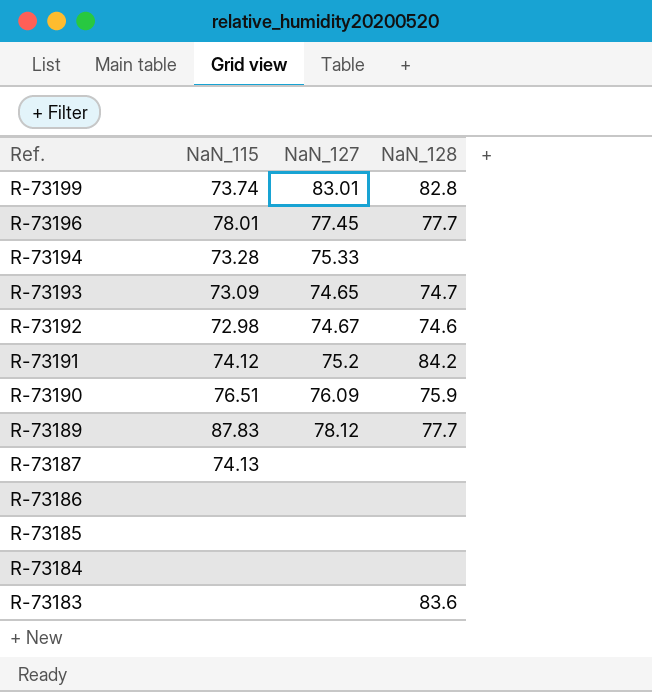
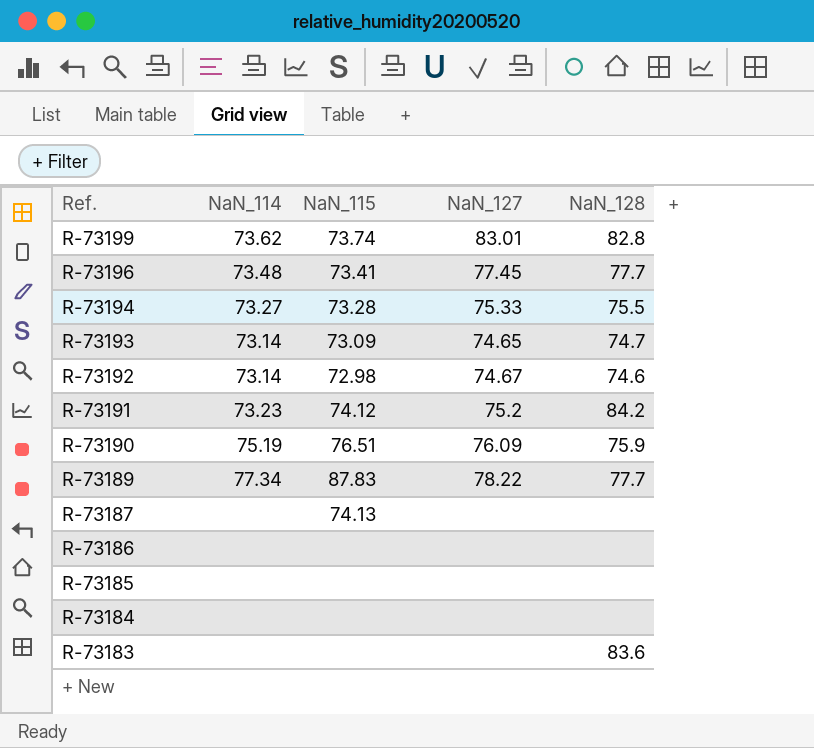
column NaN_114 | position: none -> 2
R-73196 | NaN_115: 78.01 -> 73.41
R-73194 | NaN_128: none -> 75.5
R-73189 | NaN_127: 78.12 -> 78.22

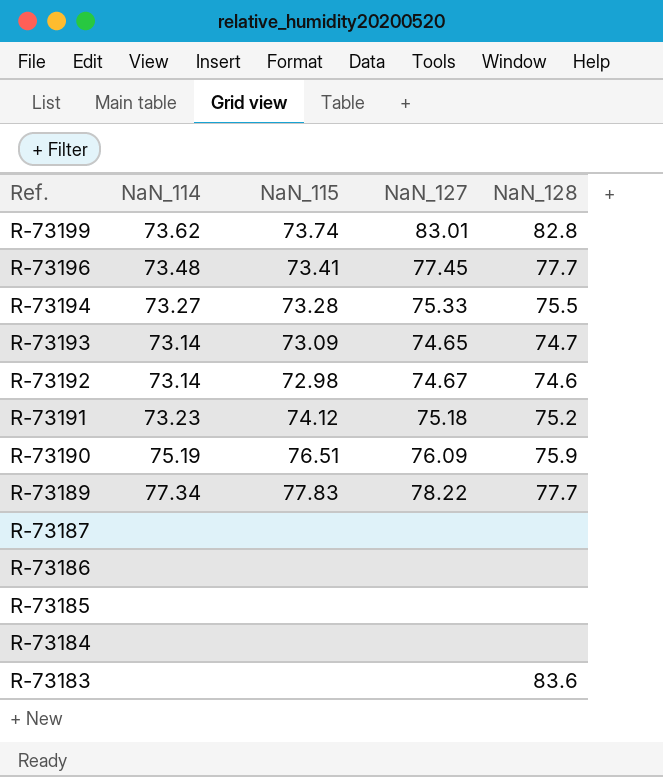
R-73191 | NaN_127: 75.2 -> 75.18
R-73191 | NaN_128: 84.2 -> 75.2
R-73189 | NaN_115: 87.83 -> 77.83
R-73187 | NaN_115: 74.13 -> none

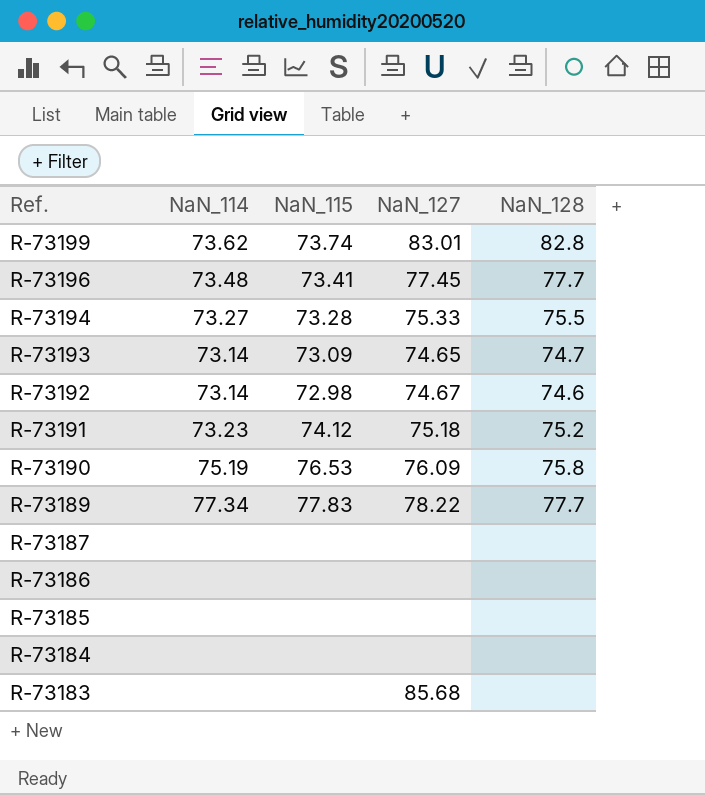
R-73190 | NaN_115: 76.51 -> 76.53
R-73190 | NaN_128: 75.9 -> 75.8
R-73183 | NaN_127: none -> 85.68
R-73183 | NaN_128: 83.6 -> none

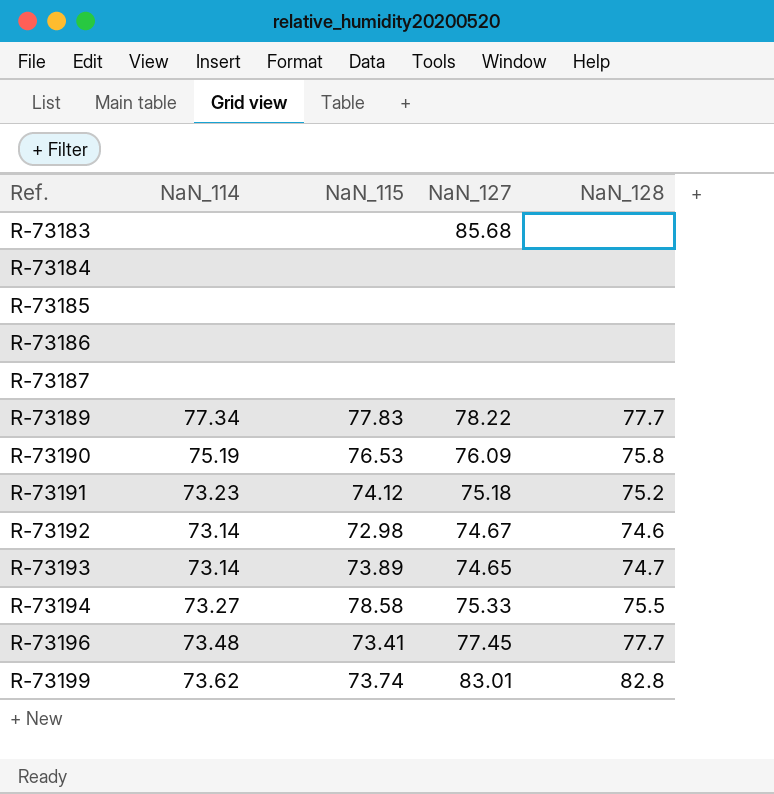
row order: Ref. descending -> Ref. ascending
R-73193 | NaN_115: 73.09 -> 73.89
R-73194 | NaN_115: 73.28 -> 78.58

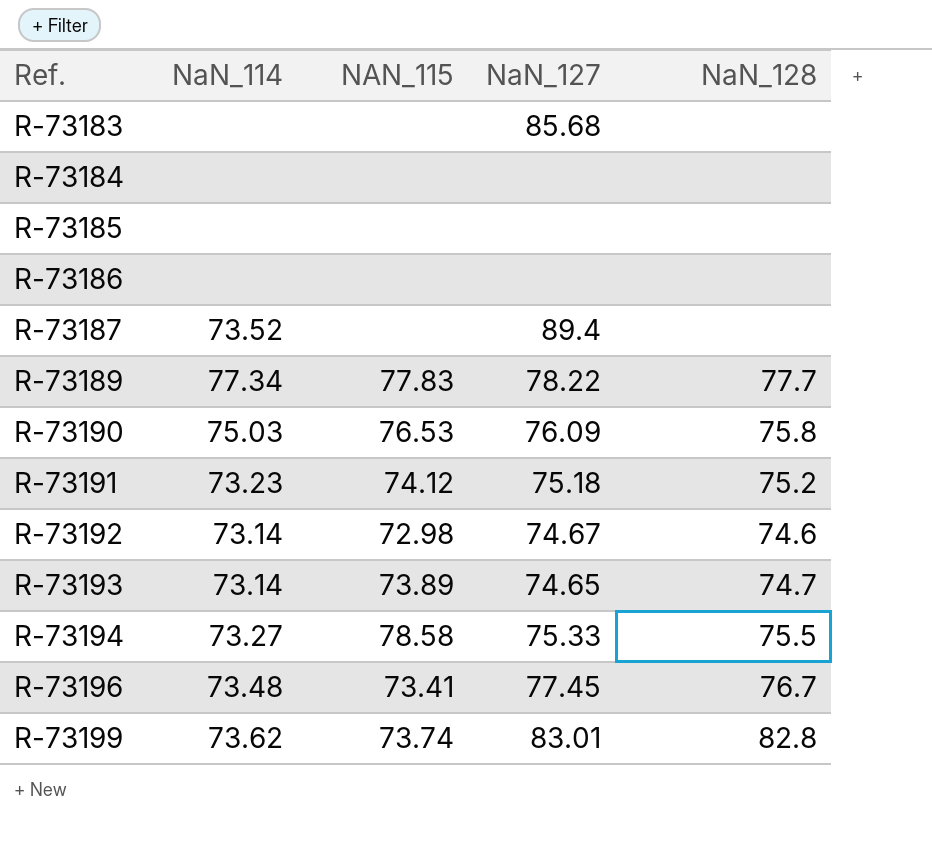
column name: NaN_115 -> NAN_115
R-73187 | NaN_114: none -> 73.52
R-73187 | NaN_127: none -> 89.4
R-73190 | NaN_114: 75.19 -> 75.03
R-73196 | NaN_128: 77.7 -> 76.7

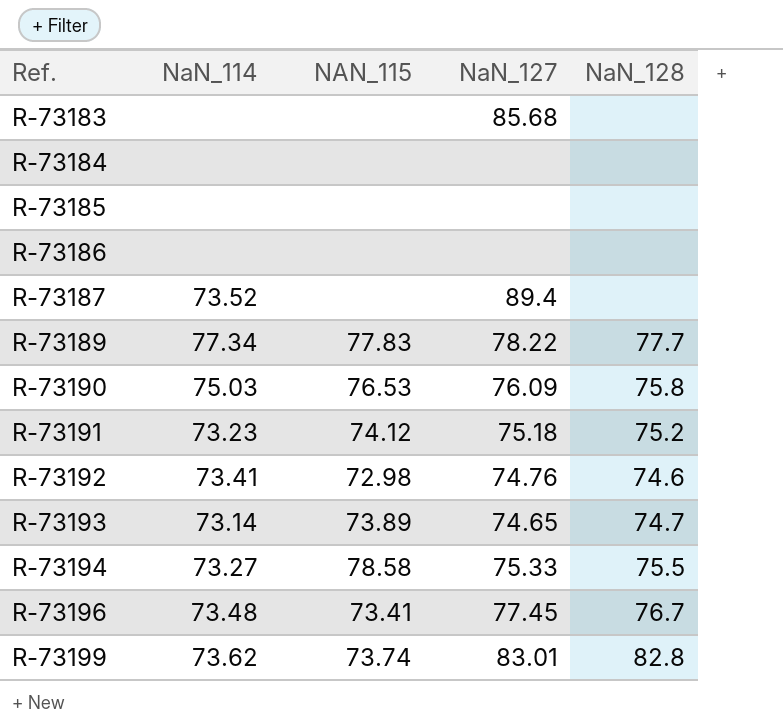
R-73192 | NaN_114: 73.14 -> 73.41
R-73192 | NaN_127: 74.67 -> 74.76

